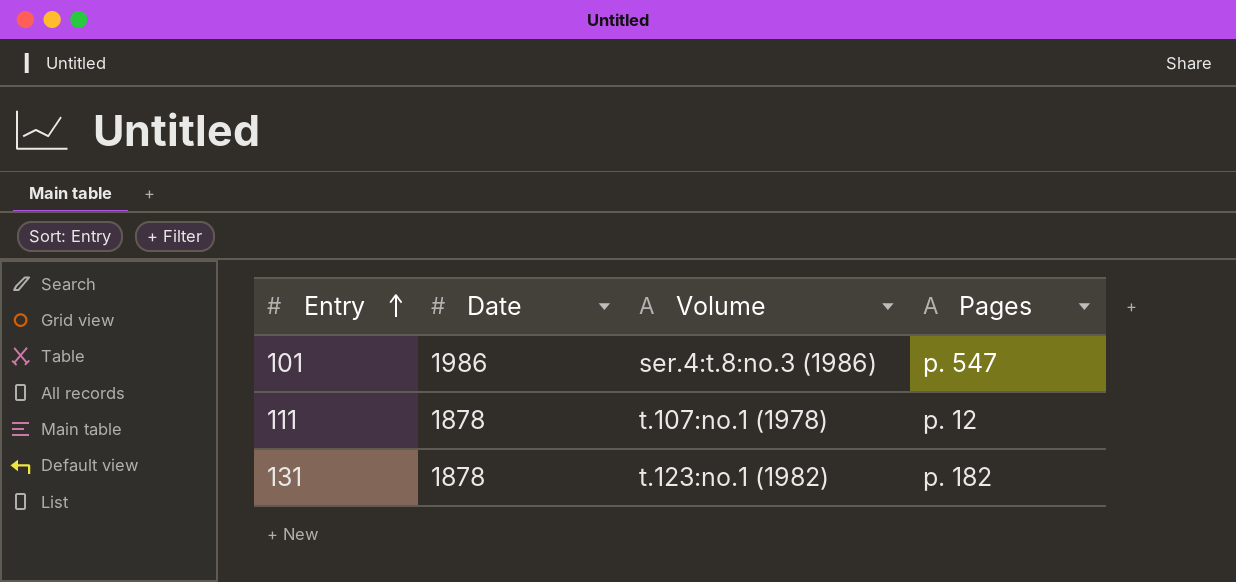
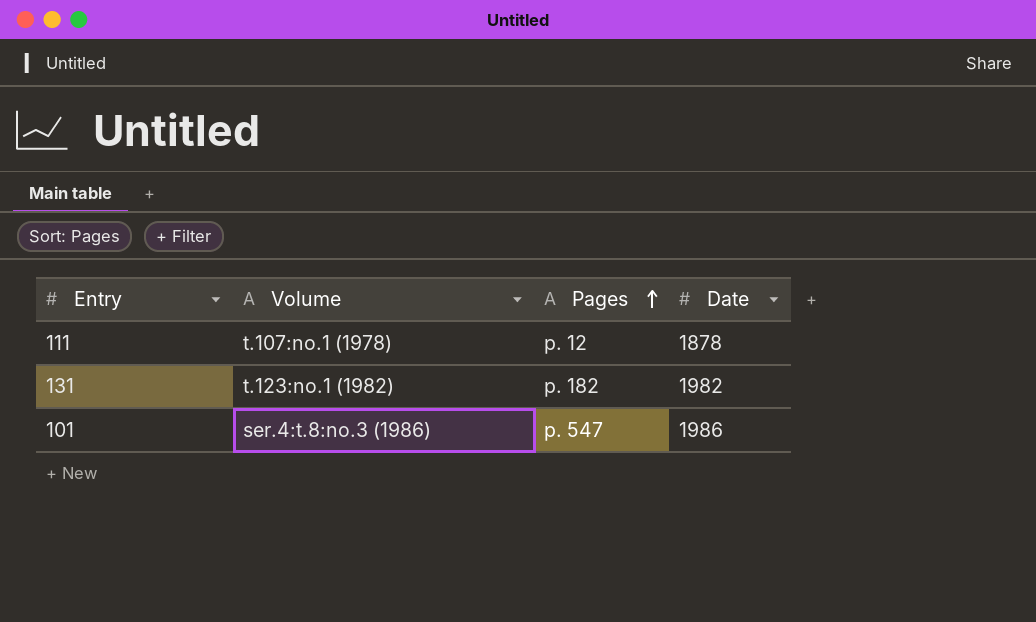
row order: Entry ascending -> Pages ascending
column Date | position: 2 -> 4
131 | Date: 1878 -> 1982

